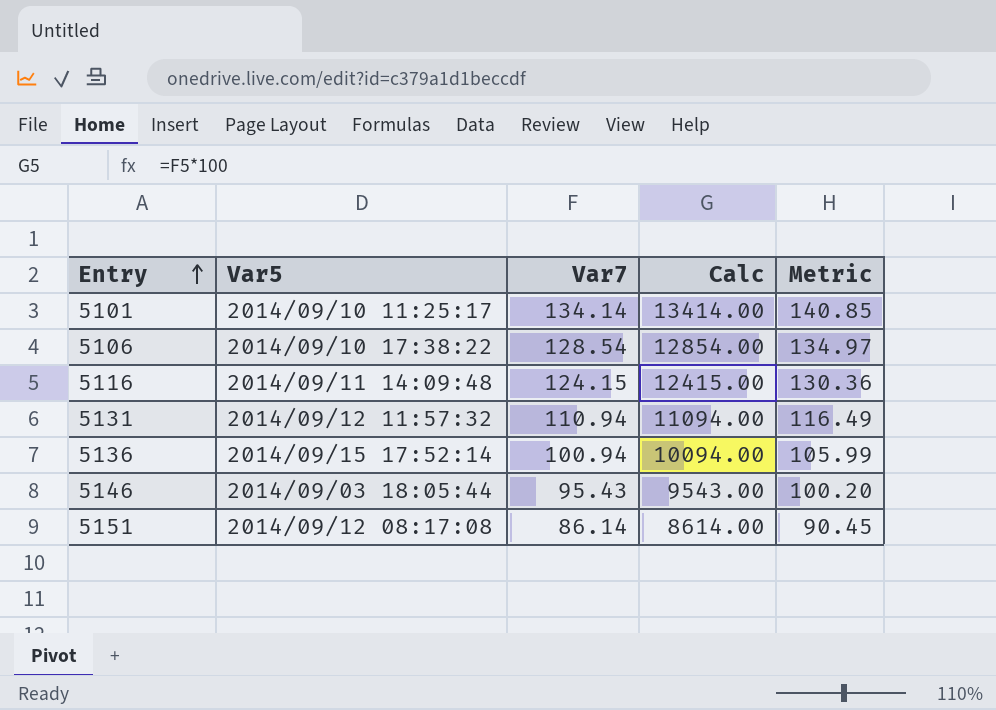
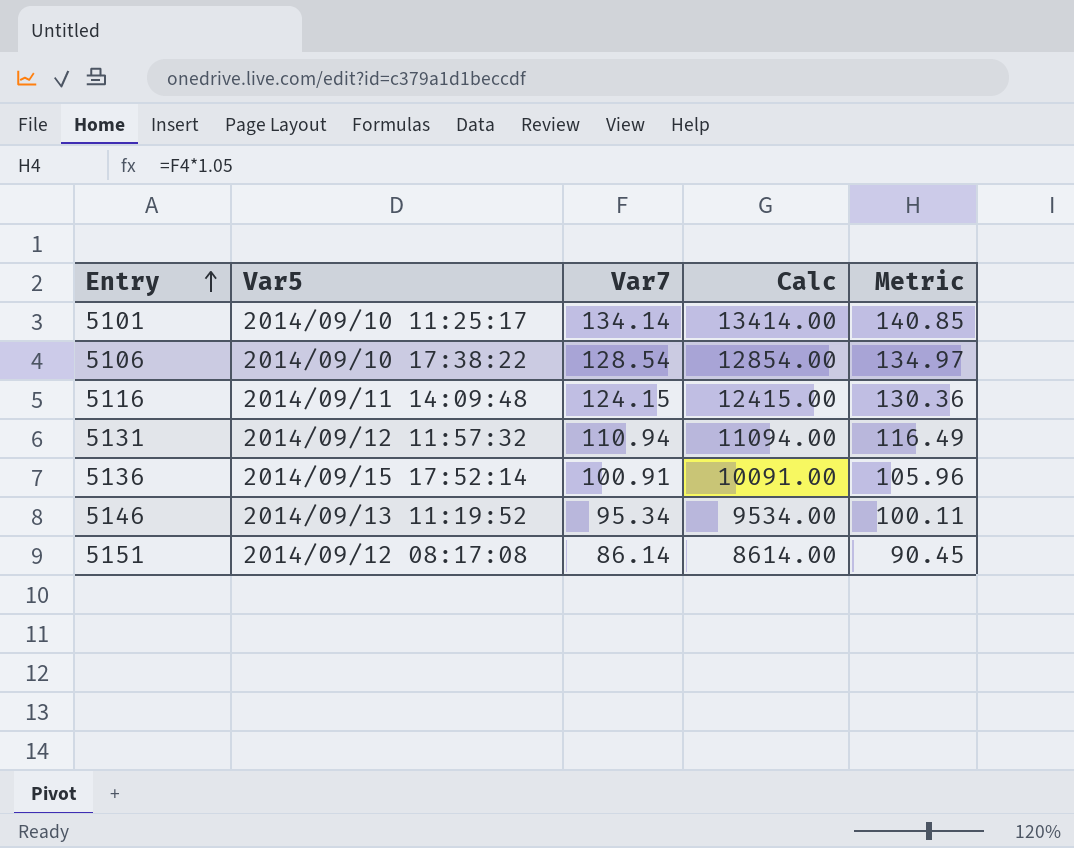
5136 | Var7: 100.94 -> 100.91
5136 | Calc: 10094.00 -> 10091.00
5136 | Metric: 105.99 -> 105.96
5146 | Var5: 2014/09/03 18:05:44 -> 2014/09/13 11:19:52
5146 | Var7: 95.43 -> 95.34
5146 | Calc: 9543.00 -> 9534.00
5146 | Metric: 100.20 -> 100.11

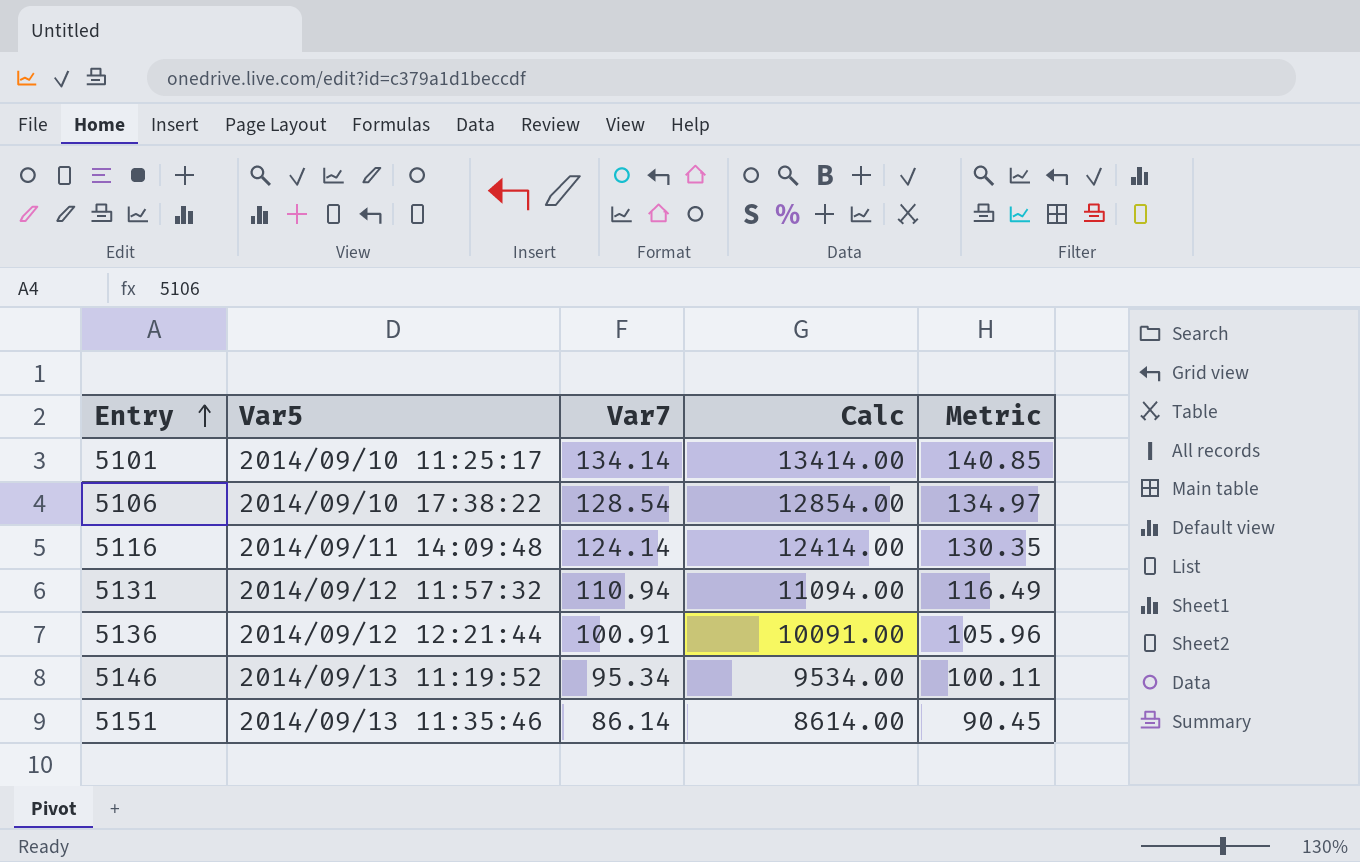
5116 | Var7: 124.15 -> 124.14
5116 | Calc: 12415.00 -> 12414.00
5116 | Metric: 130.36 -> 130.35
5136 | Var5: 2014/09/15 17:52:14 -> 2014/09/12 12:21:44
5151 | Var5: 2014/09/12 08:17:08 -> 2014/09/13 11:35:46

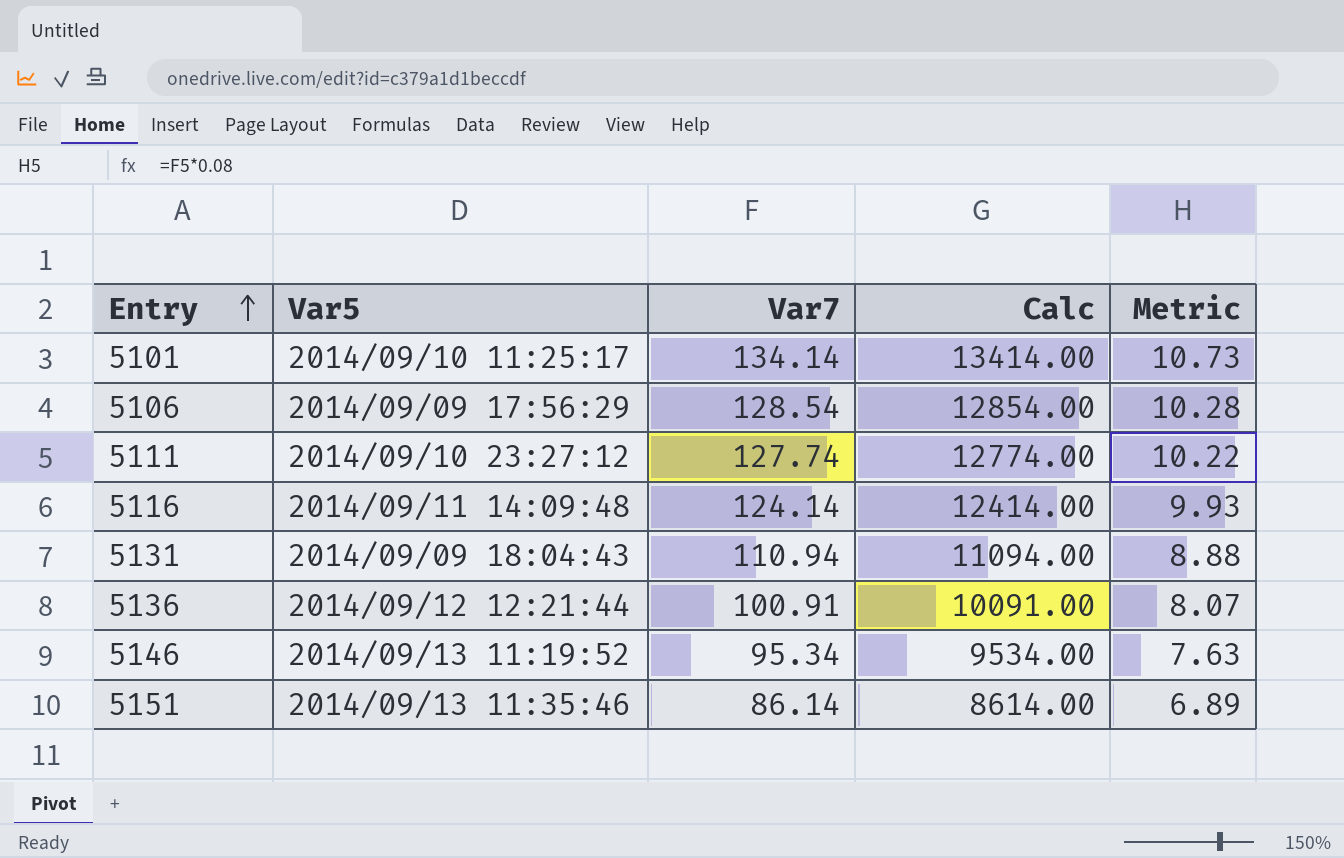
column Metric | formula: [Var7] * 1.05 -> [Var7] * 0.08
5106 | Var5: 2014/09/10 17:38:22 -> 2014/09/09 17:56:29
row 5111: none -> 2014/09/10 23:27:12 | 127.74 | 12774.00 | 10.22
5131 | Var5: 2014/09/12 11:57:32 -> 2014/09/09 18:04:43

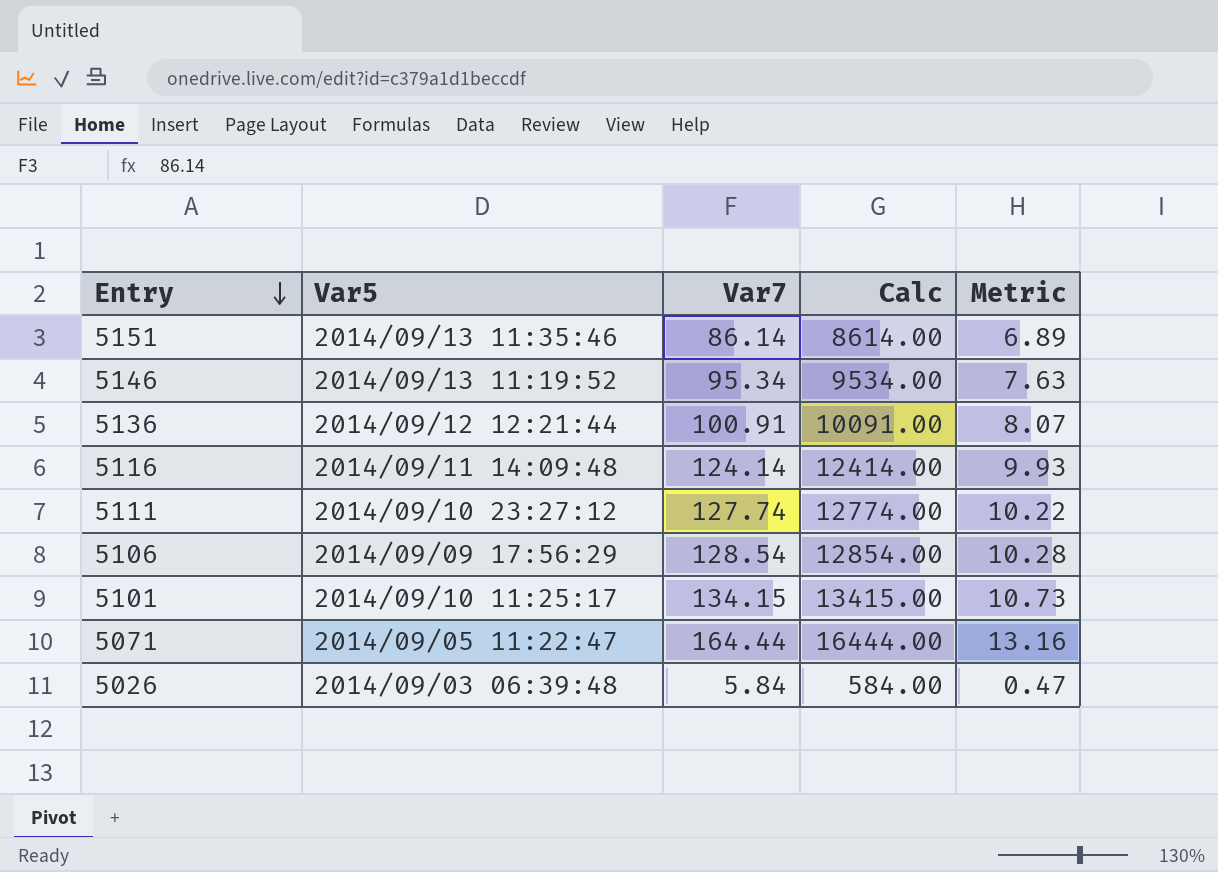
row order: Entry ascending -> Entry descending
row 5131: 2014/09/09 18:04:43 | 110.94 | 11094.00 | 8.88 -> none
5101 | Var7: 134.14 -> 134.15
5101 | Calc: 13414.00 -> 13415.00
row 5071: none -> 2014/09/05 11:22:47 | 164.44 | 16444.00 | 13.16
row 5026: none -> 2014/09/03 06:39:48 | 5.84 | 584.00 | 0.47

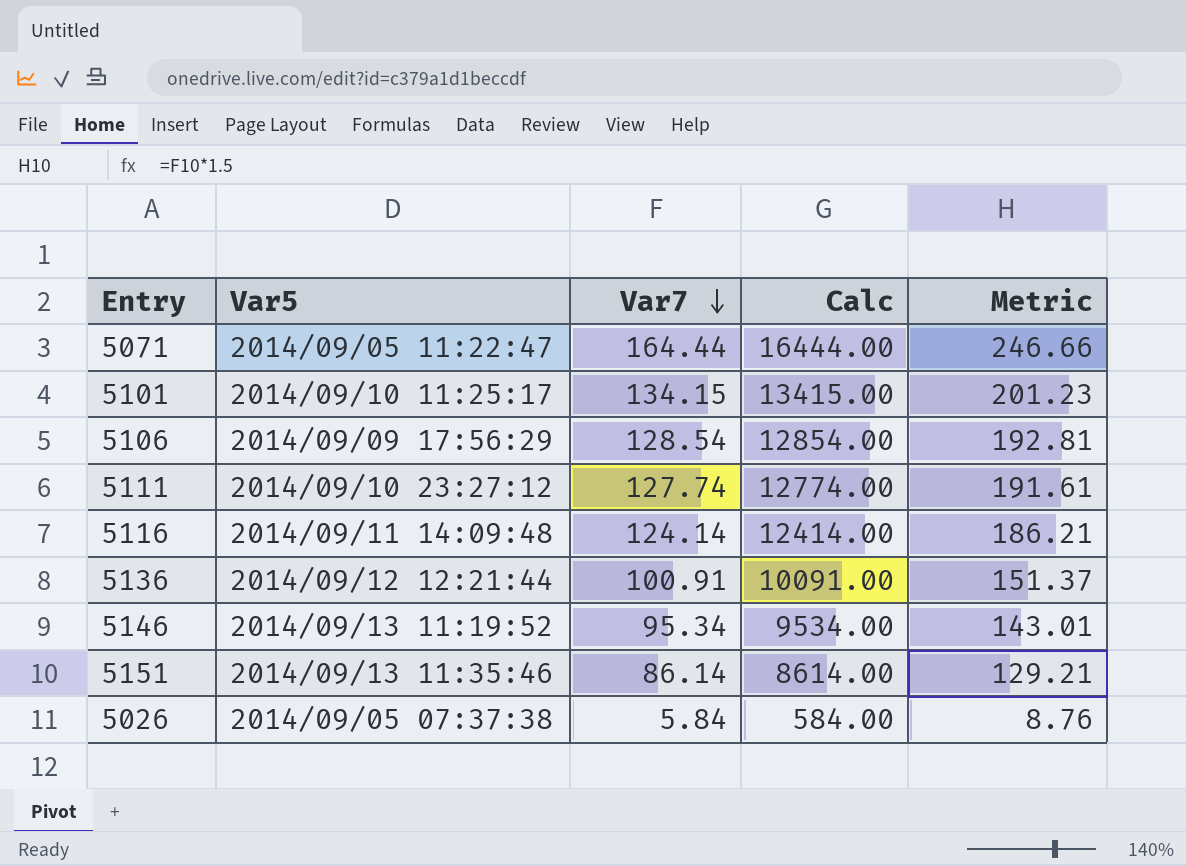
row order: Entry descending -> Var7 descending
column Metric | formula: [Var7] * 0.08 -> [Var7] * 1.5
5026 | Var5: 2014/09/03 06:39:48 -> 2014/09/05 07:37:38

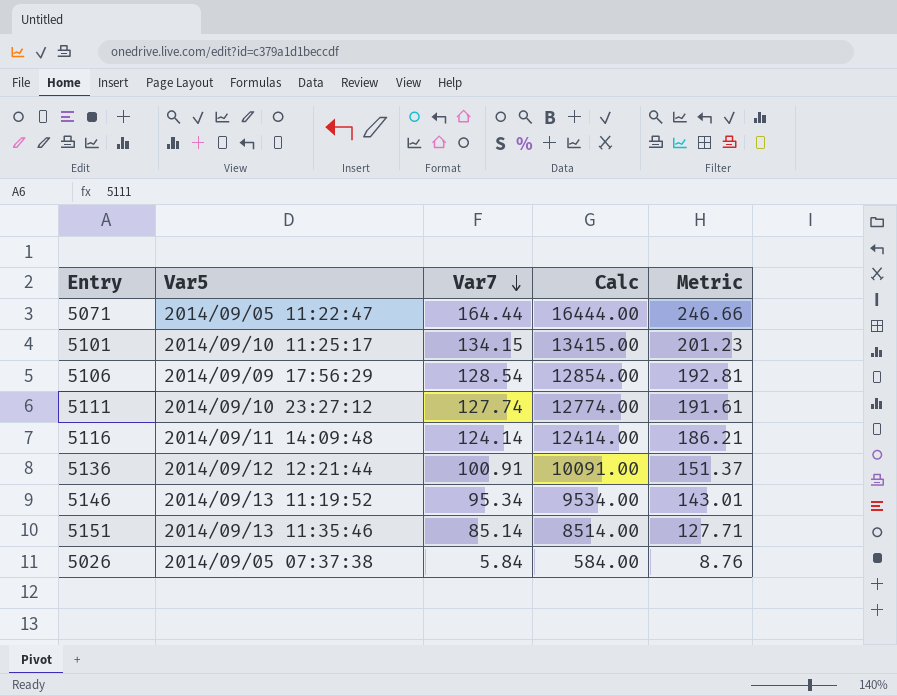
5151 | Var7: 86.14 -> 85.14
5151 | Calc: 8614.00 -> 8514.00
5151 | Metric: 129.21 -> 127.71

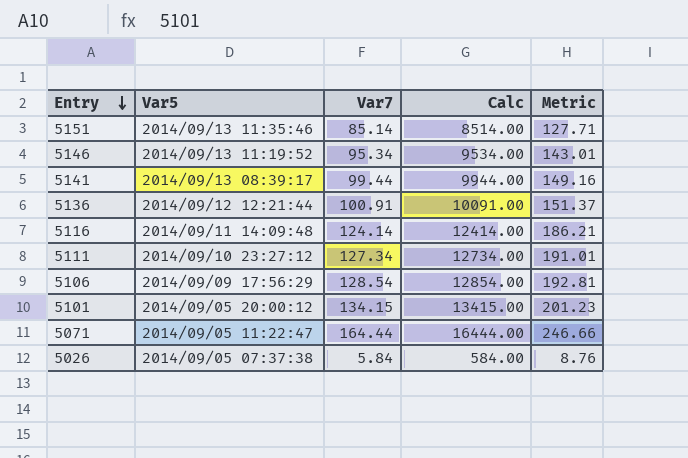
row order: Var7 descending -> Entry descending
row 5141: none -> 2014/09/13 08:39:17 | 99.44 | 9944.00 | 149.16
5111 | Var7: 127.74 -> 127.34
5111 | Calc: 12774.00 -> 12734.00
5111 | Metric: 191.61 -> 191.01
5101 | Var5: 2014/09/10 11:25:17 -> 2014/09/05 20:00:12

